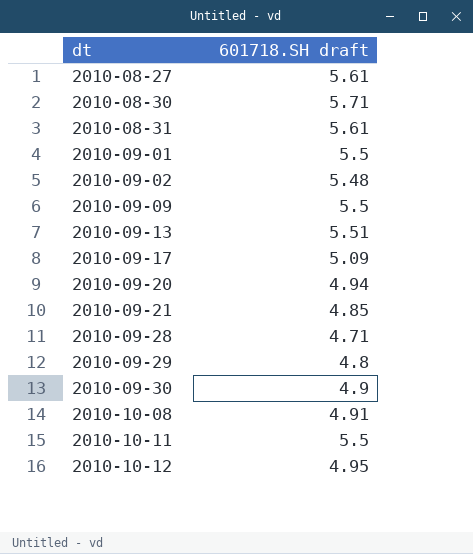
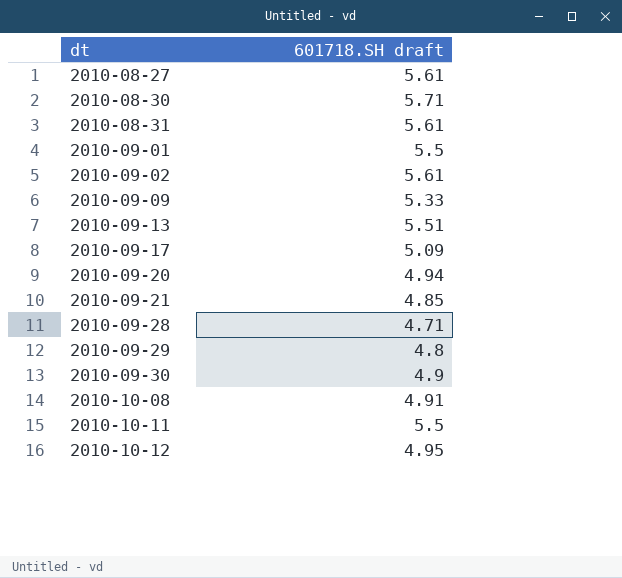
2010-09-02 | 601718.SH draft: 5.48 -> 5.61
2010-09-09 | 601718.SH draft: 5.5 -> 5.33

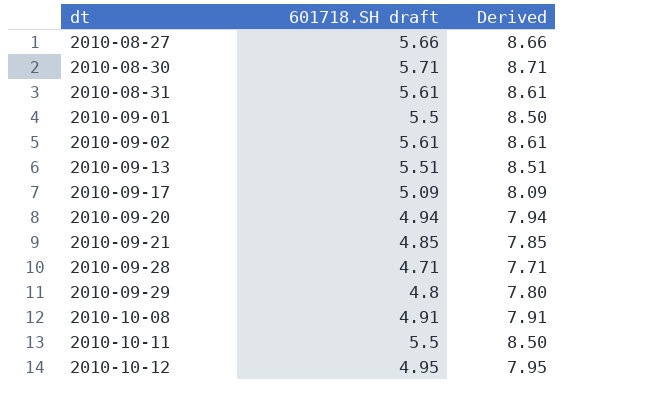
column Derived | formula: none -> [601718.SH draft] + 3
row 2010-09-09: 5.33 -> none
row 2010-09-30: 4.9 -> none
2010-08-27 | 601718.SH draft: 5.61 -> 5.66

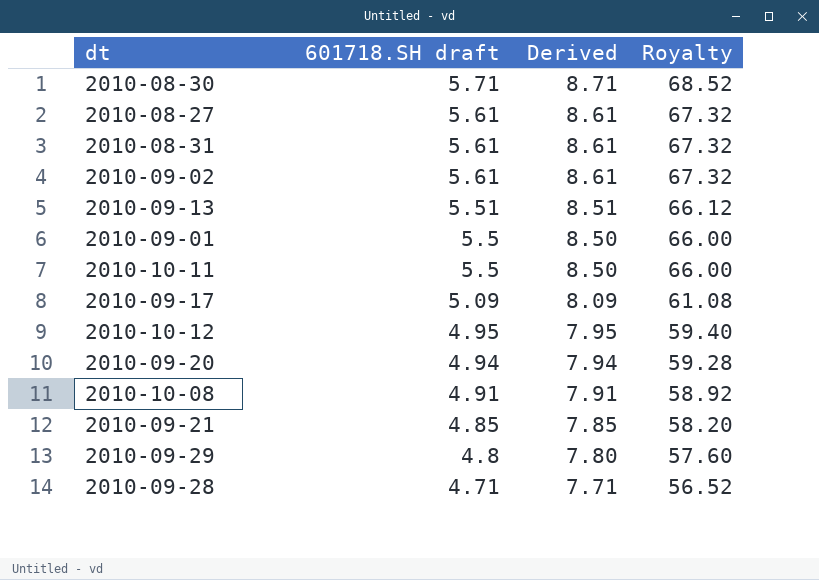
row order: dt ascending -> 601718.SH draft descending
column Royalty | formula: none -> [601718.SH draft] * 12
2010-08-27 | 601718.SH draft: 5.66 -> 5.61
2010-08-27 | Derived: 8.66 -> 8.61

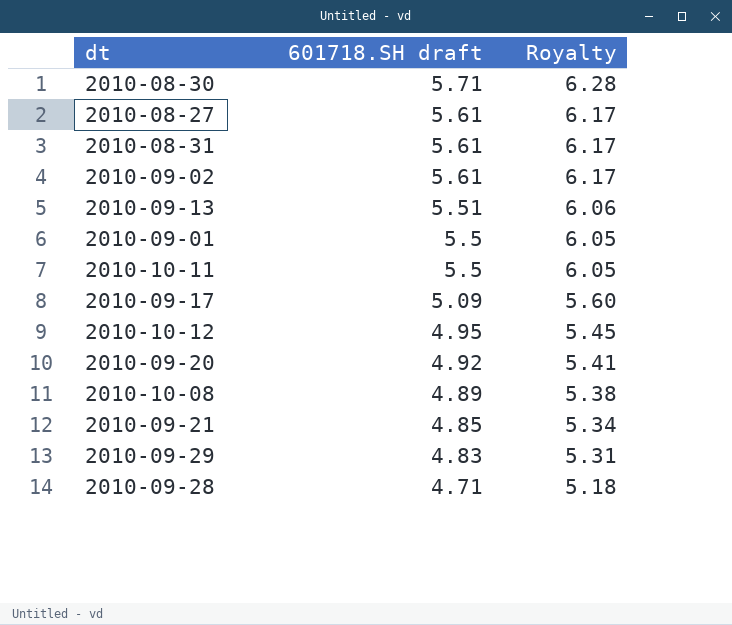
column Derived | formula: [601718.SH draft] + 3 -> none
column Royalty | formula: [601718.SH draft] * 12 -> [601718.SH draft] * 1.1
2010-09-20 | 601718.SH draft: 4.94 -> 4.92
2010-10-08 | 601718.SH draft: 4.91 -> 4.89
2010-09-29 | 601718.SH draft: 4.8 -> 4.83

